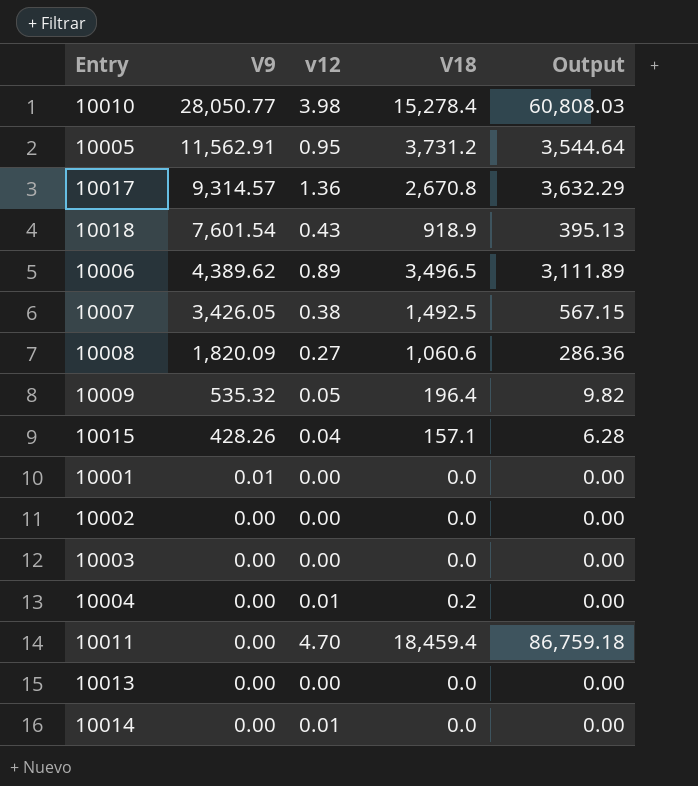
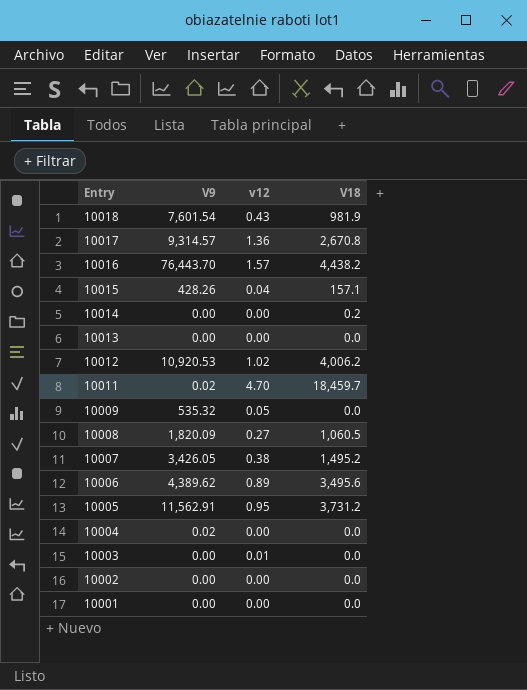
row order: V9 descending -> Entry descending
column Output | formula: [v12] * [V18] -> none
row 10010: 28,050.77 | 3.98 | 15,278.4 | 60,808.03 -> none
10018 | V18: 918.9 -> 981.9
row 10016: none -> 76,443.70 | 1.57 | 4,438.2
10014 | v12: 0.01 -> 0.00
10014 | V18: 0.0 -> 0.2
row 10012: none -> 10,920.53 | 1.02 | 4,006.2
10011 | V9: 0.00 -> 0.02
10011 | V18: 18,459.4 -> 18,459.7
10009 | V18: 196.4 -> 0.0
10008 | V18: 1,060.6 -> 1,060.5
10007 | V18: 1,492.5 -> 1,495.2
10006 | V18: 3,496.5 -> 3,495.6
10004 | V9: 0.00 -> 0.02
10004 | v12: 0.01 -> 0.00
10004 | V18: 0.2 -> 0.0
10003 | v12: 0.00 -> 0.01
10001 | V9: 0.01 -> 0.00

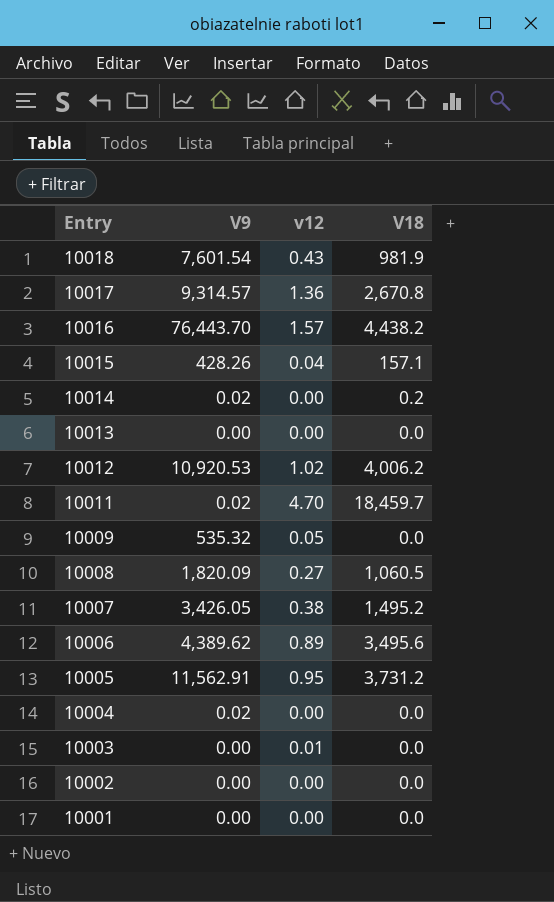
10014 | V9: 0.00 -> 0.02

